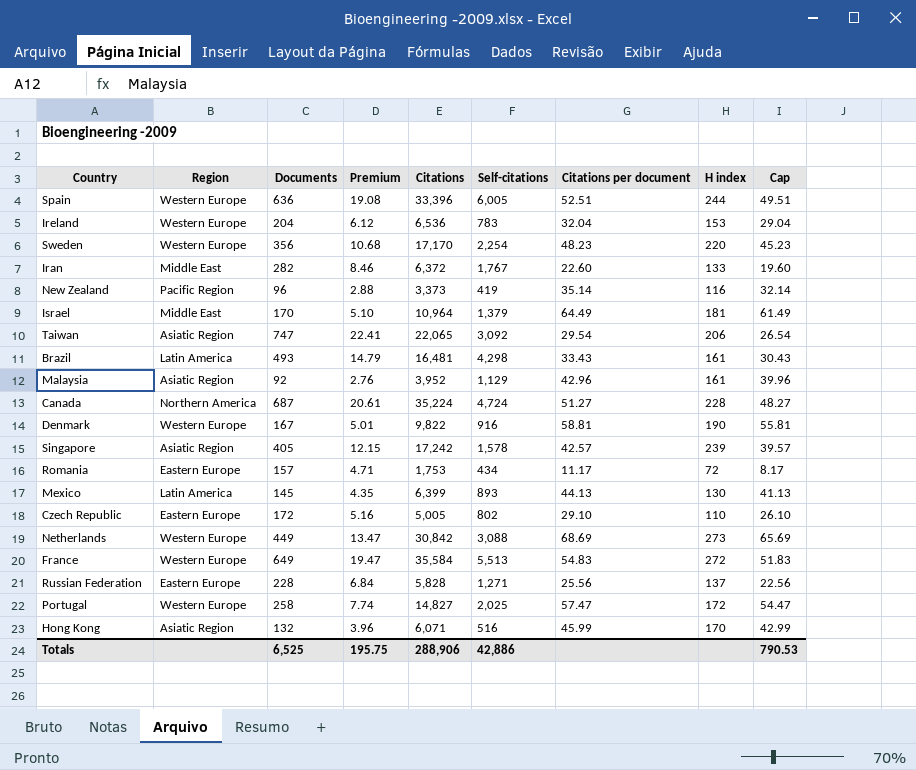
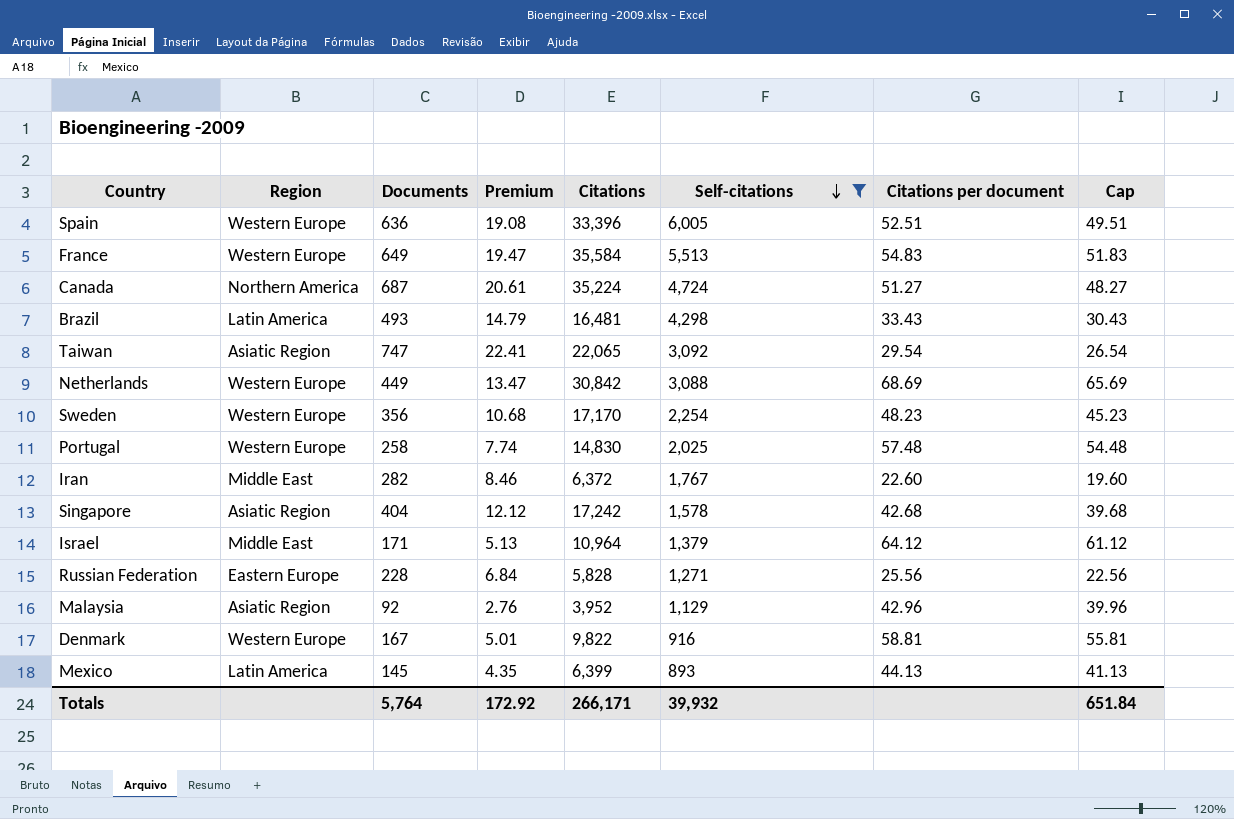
filter: none -> Self-citations >= 893
row order: none -> Self-citations descending
column H index | position: 8 -> none
Portugal | Citations: 14,827 -> 14,830
Portugal | Citations per document: 57.47 -> 57.48
Portugal | Cap: 54.47 -> 54.48
Singapore | Documents: 405 -> 404
Singapore | Premium: 12.15 -> 12.12
Singapore | Citations per document: 42.57 -> 42.68
Singapore | Cap: 39.57 -> 39.68
Israel | Documents: 170 -> 171
Israel | Premium: 5.10 -> 5.13
Israel | Citations per document: 64.49 -> 64.12
Israel | Cap: 61.49 -> 61.12
Totals | Documents: 6,525 -> 5,764
Totals | Premium: 195.75 -> 172.92
Totals | Citations: 288,906 -> 266,171
Totals | Self-citations: 42,886 -> 39,932
Totals | Cap: 790.53 -> 651.84

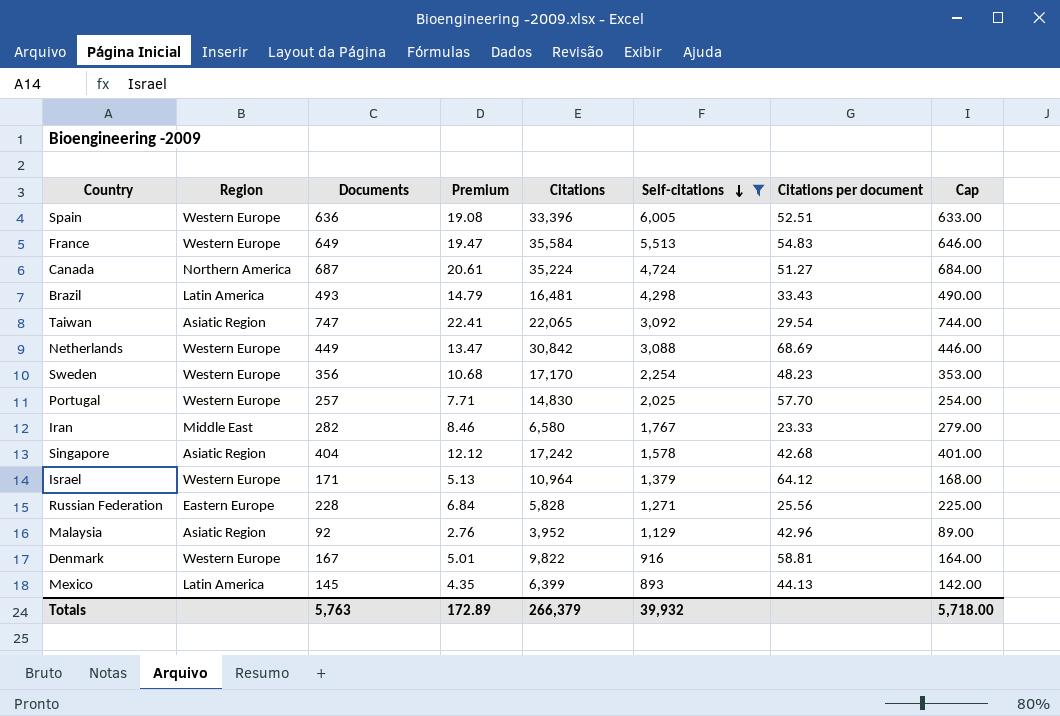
column Cap | formula: [Citations per document] - 3 -> [Documents] - 3
Portugal | Documents: 258 -> 257
Portugal | Premium: 7.74 -> 7.71
Portugal | Citations per document: 57.48 -> 57.70
Iran | Citations: 6,372 -> 6,580
Iran | Citations per document: 22.60 -> 23.33
Israel | Region: Middle East -> Western Europe
Totals | Documents: 5,764 -> 5,763
Totals | Premium: 172.92 -> 172.89
Totals | Citations: 266,171 -> 266,379
Totals | Cap: 651.84 -> 5,718.00

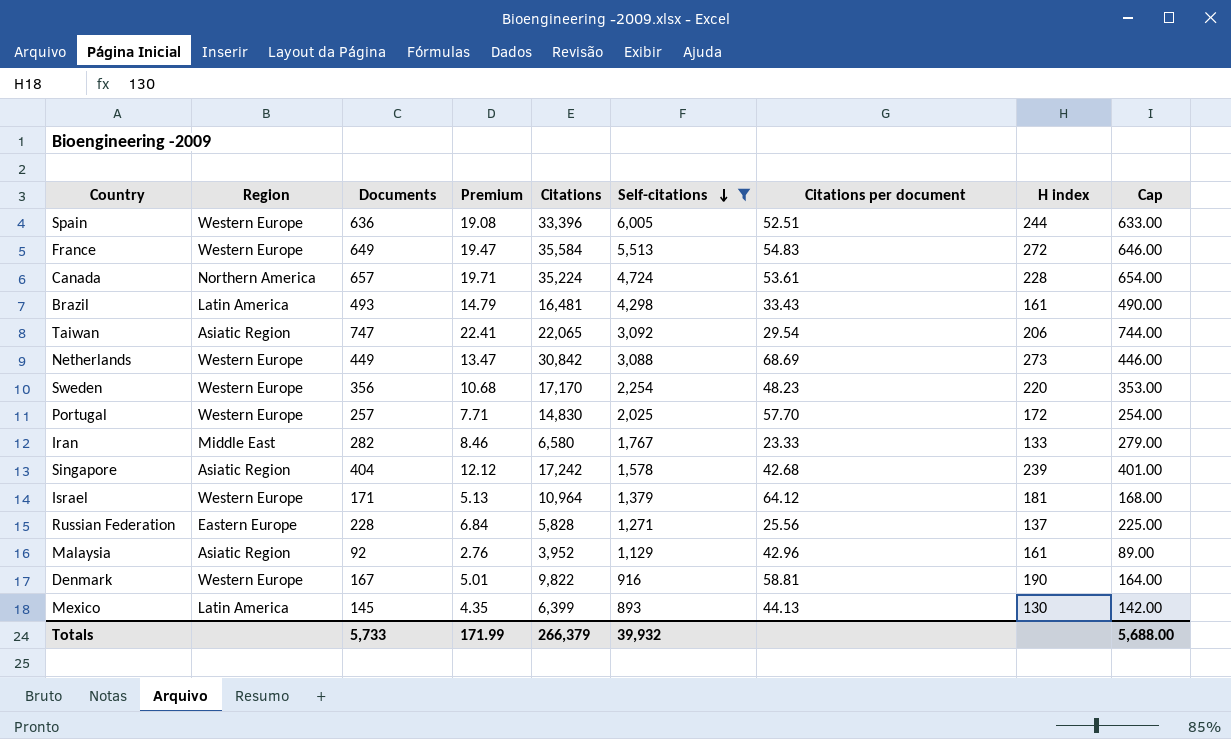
column H index | position: none -> 8
Canada | Documents: 687 -> 657
Canada | Premium: 20.61 -> 19.71
Canada | Citations per document: 51.27 -> 53.61
Canada | Cap: 684.00 -> 654.00
Totals | Documents: 5,763 -> 5,733
Totals | Premium: 172.89 -> 171.99
Totals | Cap: 5,718.00 -> 5,688.00

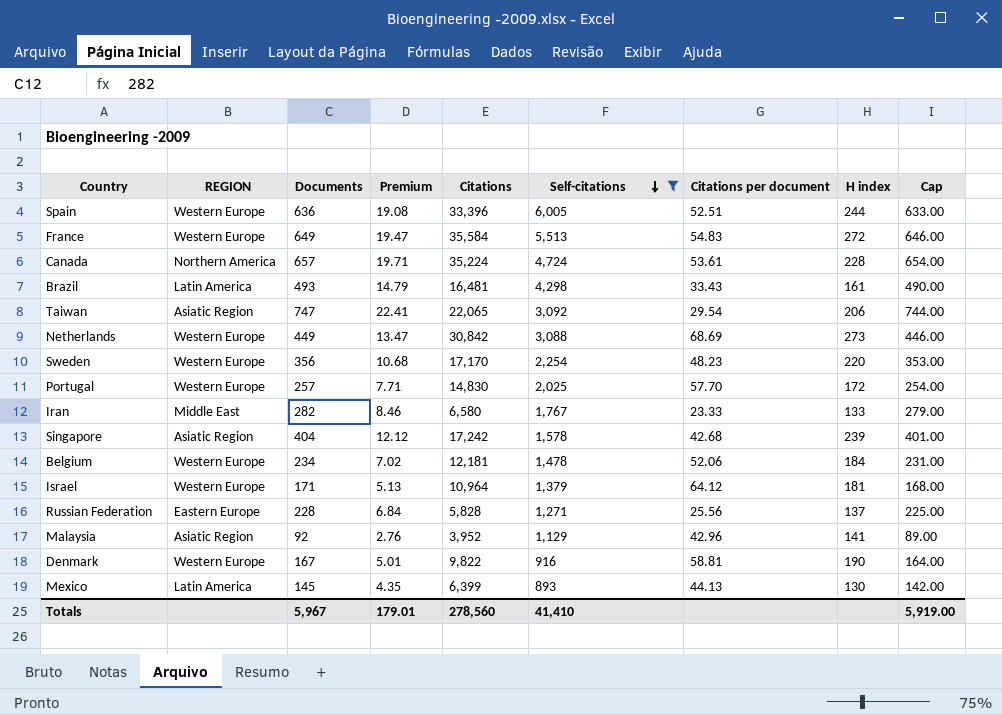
column name: Region -> REGION
row Belgium: none -> Western Europe | 234 | 7.02 | 12,181 | 1,478 | 52.06 | 184 | 231.00
Malaysia | H index: 161 -> 141
Totals | Documents: 5,733 -> 5,967
Totals | Premium: 171.99 -> 179.01
Totals | Citations: 266,379 -> 278,560
Totals | Self-citations: 39,932 -> 41,410
Totals | Cap: 5,688.00 -> 5,919.00

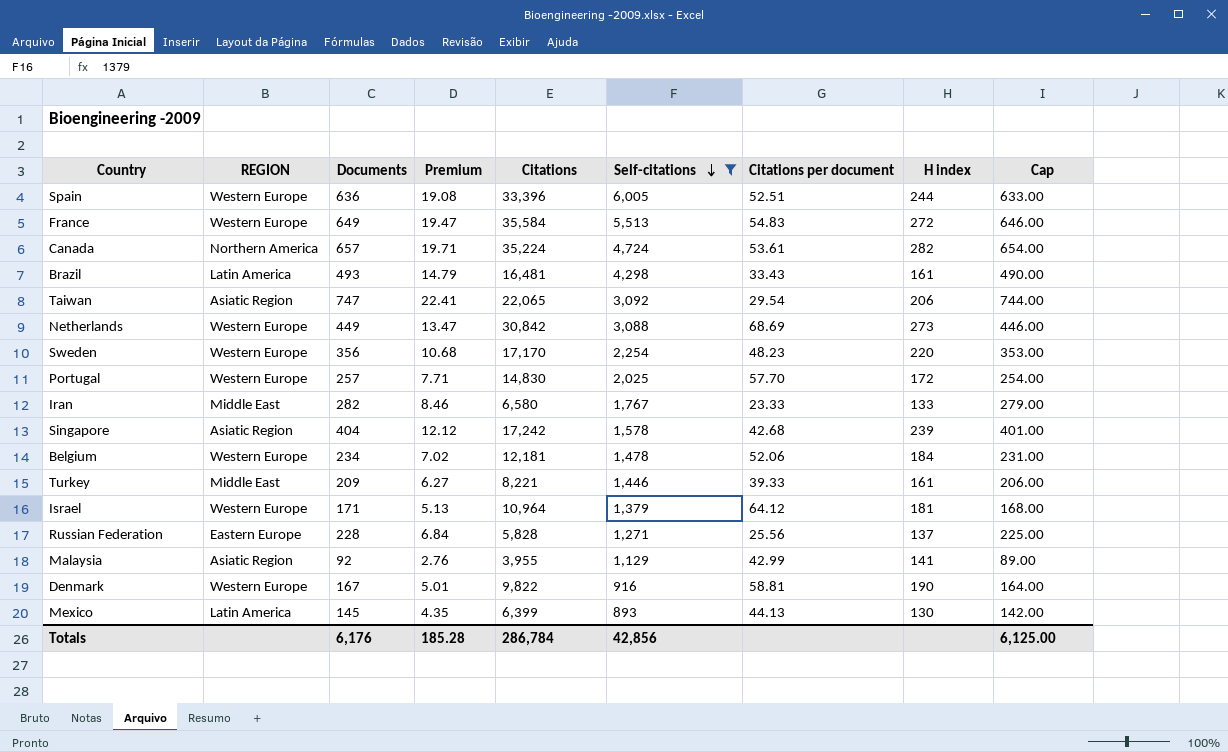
Canada | H index: 228 -> 282
row Turkey: none -> Middle East | 209 | 6.27 | 8,221 | 1,446 | 39.33 | 161 | 206.00
Malaysia | Citations: 3,952 -> 3,955
Malaysia | Citations per document: 42.96 -> 42.99
Totals | Documents: 5,967 -> 6,176
Totals | Premium: 179.01 -> 185.28
Totals | Citations: 278,560 -> 286,784
Totals | Self-citations: 41,410 -> 42,856
Totals | Cap: 5,919.00 -> 6,125.00

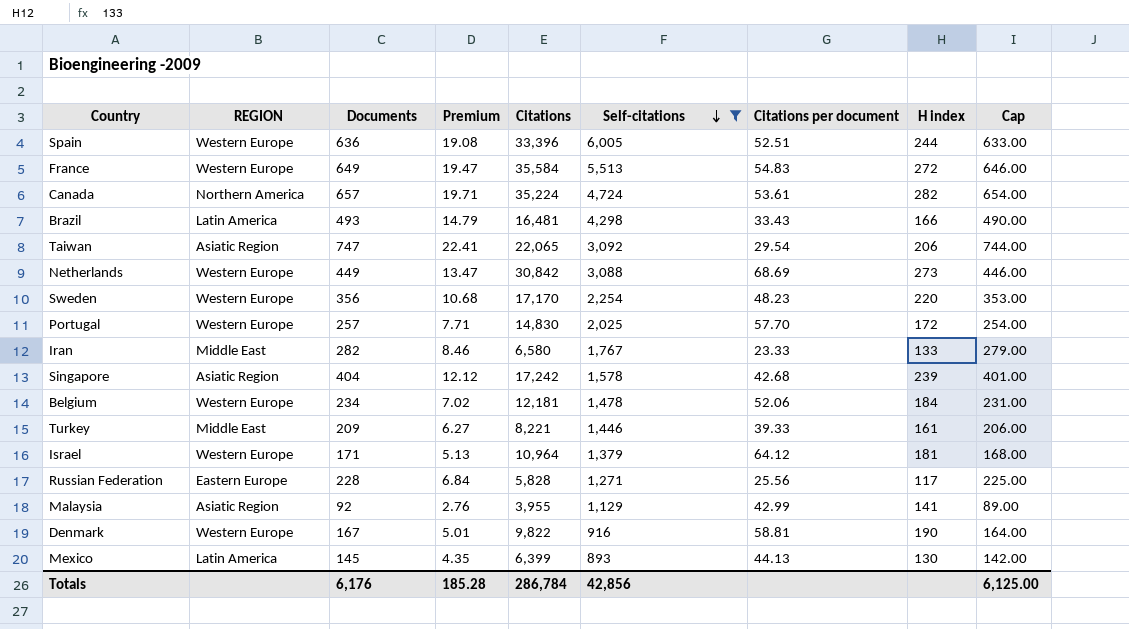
Brazil | H index: 161 -> 166
Russian Federation | H index: 137 -> 117

